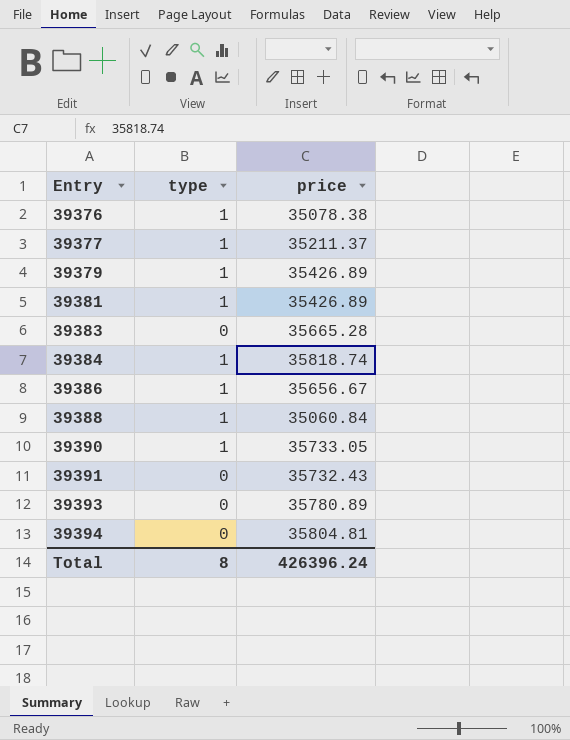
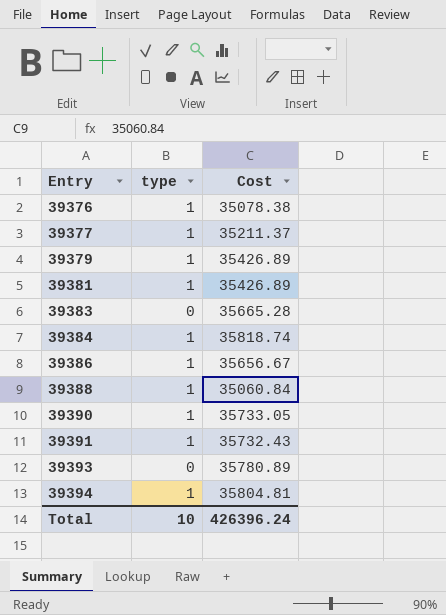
column name: price -> Cost
39391 | type: 0 -> 1
39394 | type: 0 -> 1
Total | type: 8 -> 10

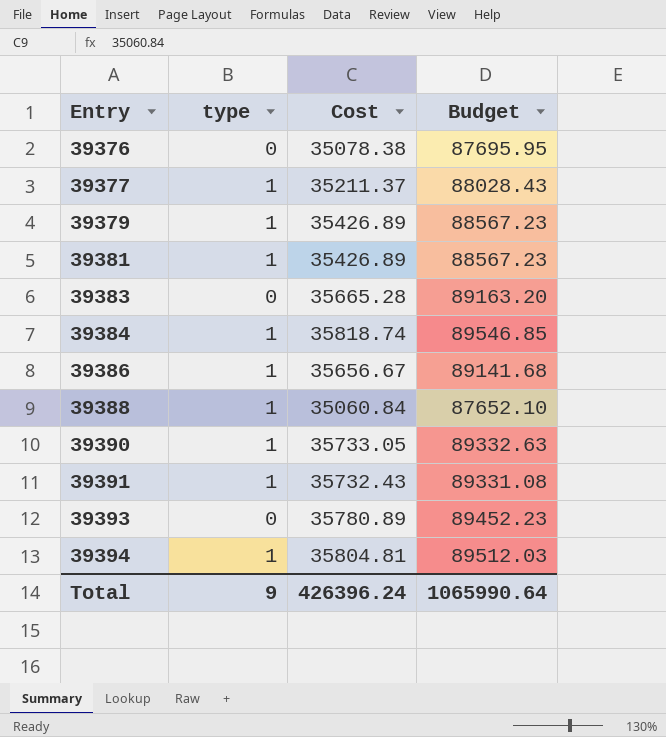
column Budget | formula: none -> [Cost] * 2.5
39376 | type: 1 -> 0
Total | type: 10 -> 9

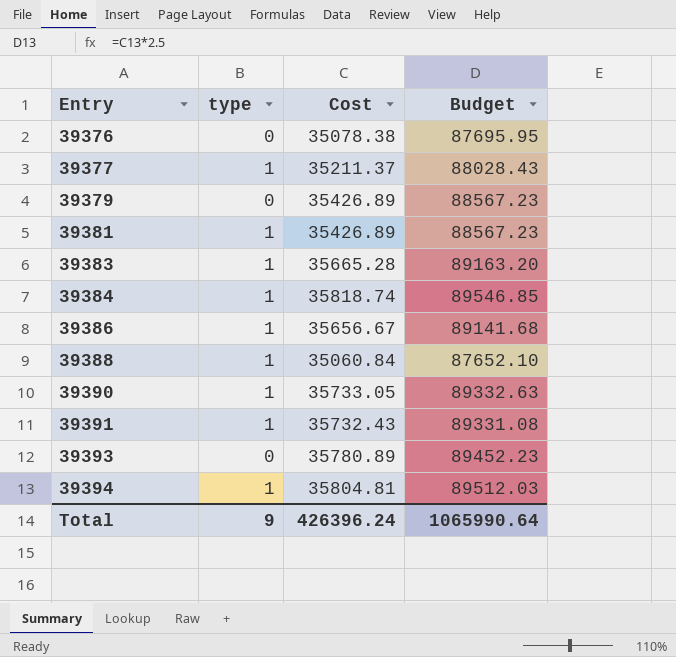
39379 | type: 1 -> 0
39383 | type: 0 -> 1

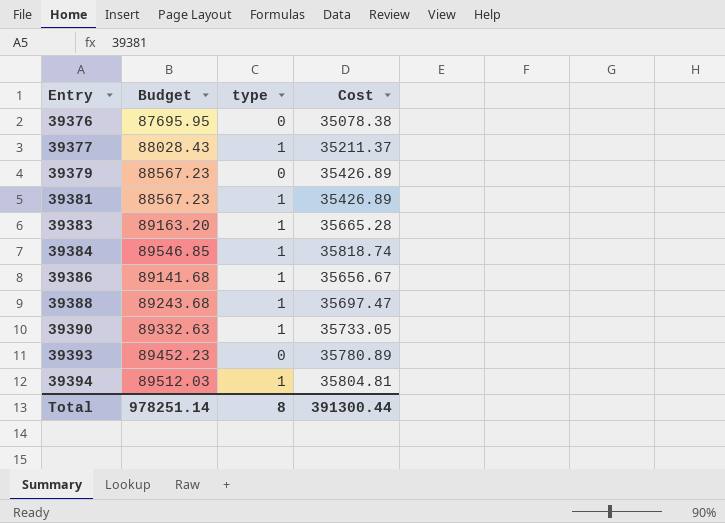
column Budget | position: 4 -> 2
row 39391: 1 | 35732.43 | 89331.08 -> none
39388 | Budget: 87652.10 -> 89243.68
39388 | Cost: 35060.84 -> 35697.47
Total | Budget: 1065990.64 -> 978251.14
Total | type: 9 -> 8
Total | Cost: 426396.24 -> 391300.44

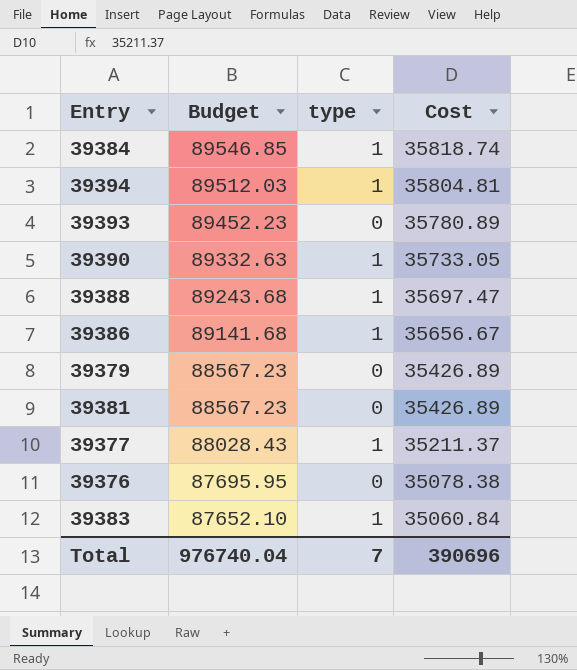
row order: Entry ascending -> Budget descending
39381 | type: 1 -> 0
39383 | Budget: 89163.20 -> 87652.10
39383 | Cost: 35665.28 -> 35060.84
Total | Budget: 978251.14 -> 976740.04
Total | type: 8 -> 7
Total | Cost: 391300.44 -> 390696

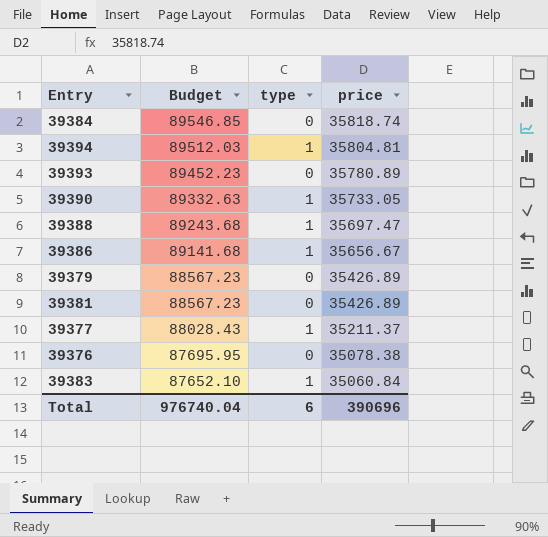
column name: Cost -> price
39384 | type: 1 -> 0
Total | type: 7 -> 6

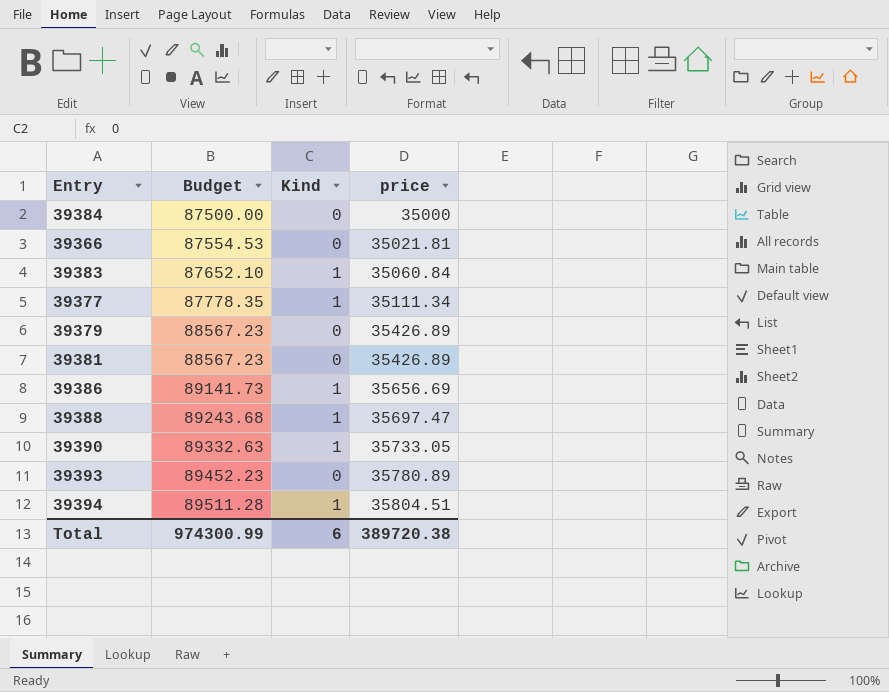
row order: Budget descending -> Budget ascending
column name: type -> Kind
row 39376: 87695.95 | 0 | 35078.38 -> none
39384 | Budget: 89546.85 -> 87500.00
39384 | price: 35818.74 -> 35000
row 39366: none -> 87554.53 | 0 | 35021.81
39377 | Budget: 88028.43 -> 87778.35
39377 | price: 35211.37 -> 35111.34
39386 | Budget: 89141.68 -> 89141.73
39386 | price: 35656.67 -> 35656.69
39394 | Budget: 89512.03 -> 89511.28
39394 | price: 35804.81 -> 35804.51
Total | Budget: 976740.04 -> 974300.99
Total | price: 390696 -> 389720.38

